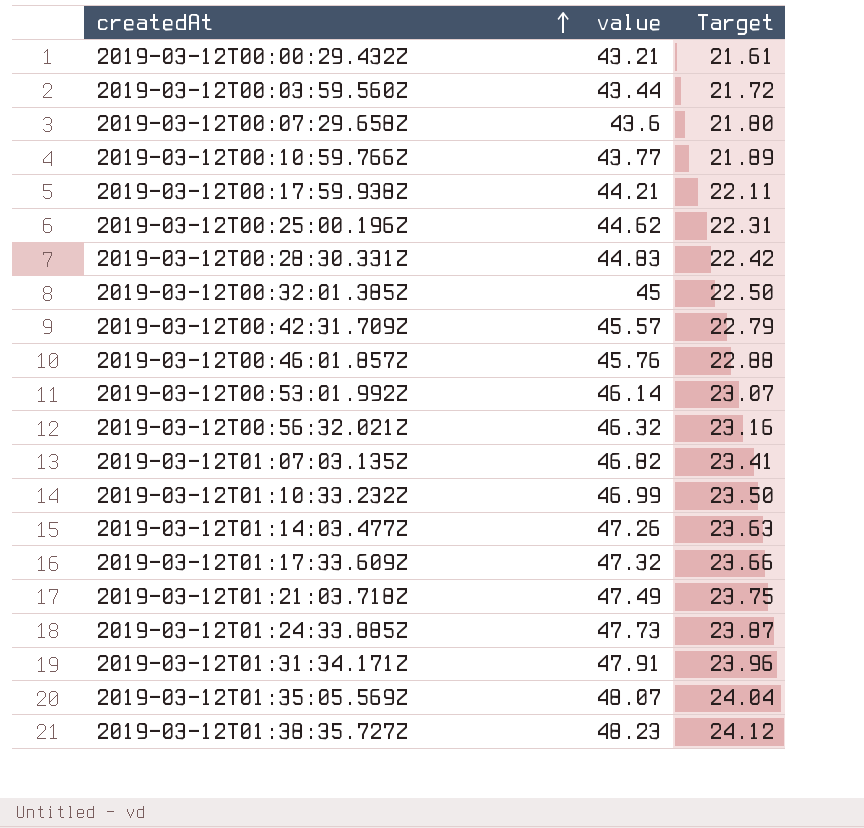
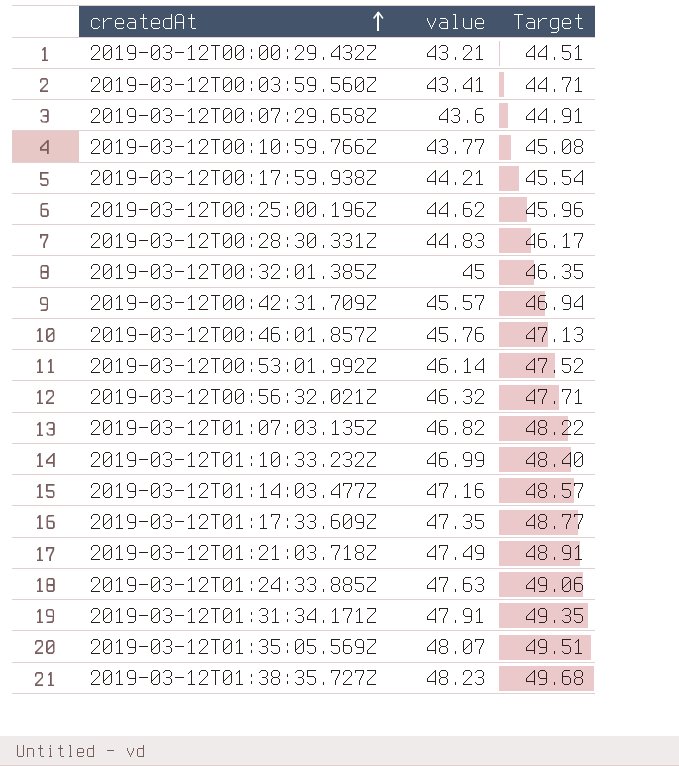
column Target | formula: [value] * 0.5 -> [value] * 1.03
2019-03-12T00:03:59.560Z | value: 43.44 -> 43.41
2019-03-12T01:14:03.477Z | value: 47.26 -> 47.16
2019-03-12T01:17:33.609Z | value: 47.32 -> 47.35
2019-03-12T01:24:33.885Z | value: 47.73 -> 47.63

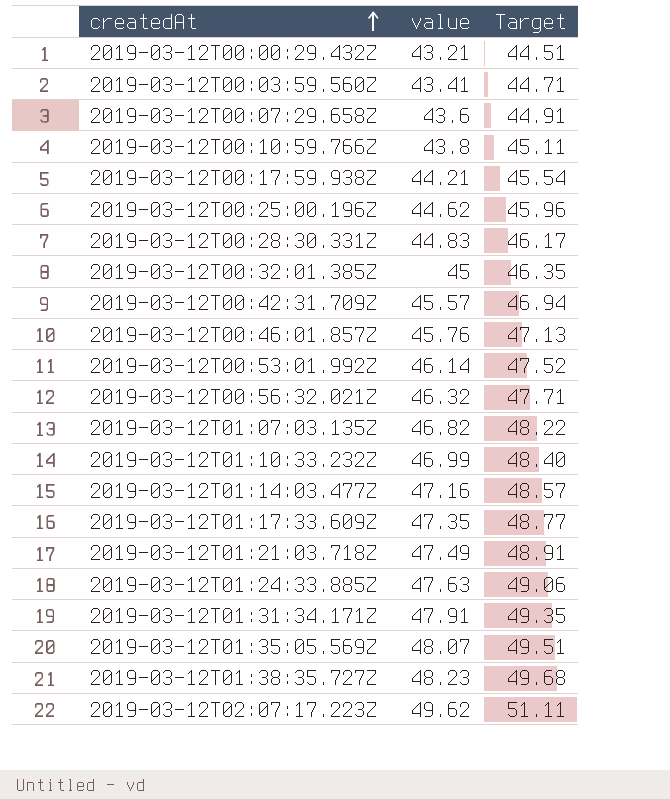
2019-03-12T00:10:59.766Z | value: 43.77 -> 43.8
2019-03-12T00:10:59.766Z | Target: 45.08 -> 45.11
row 2019-03-12T02:07:17.223Z: none -> 49.62 | 51.11

